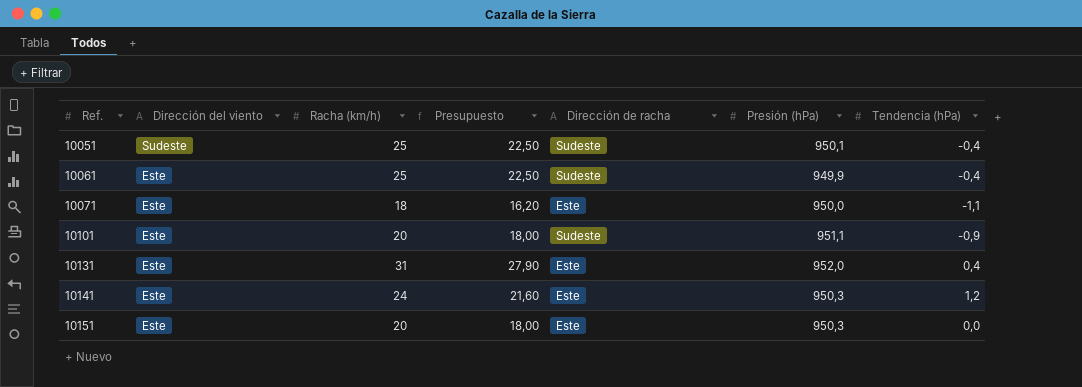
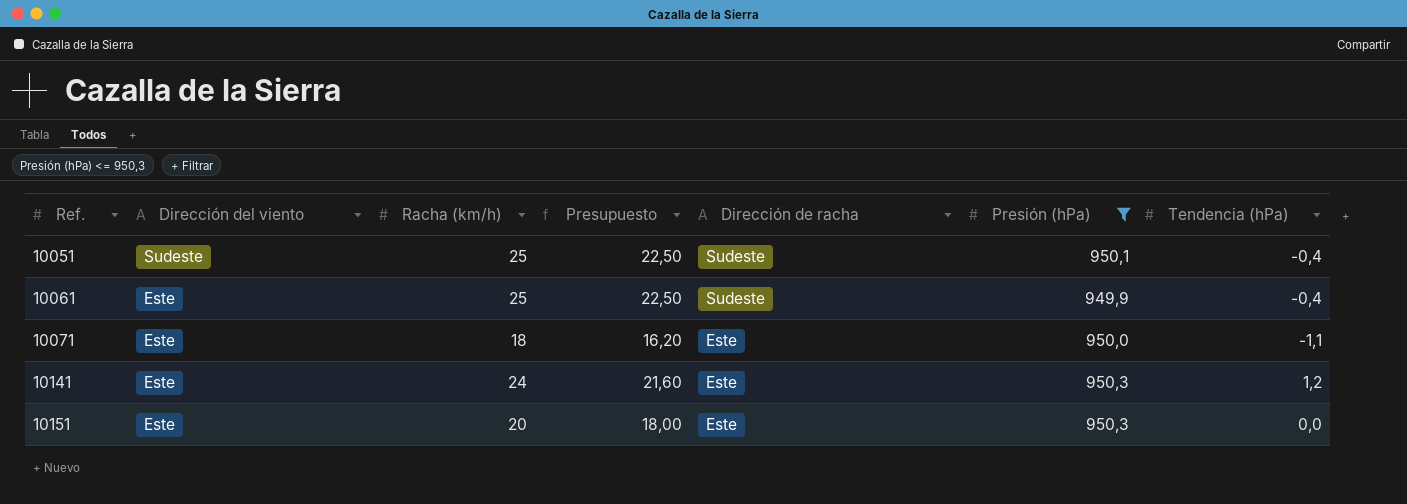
filter: none -> Presión (hPa) <= 950,3

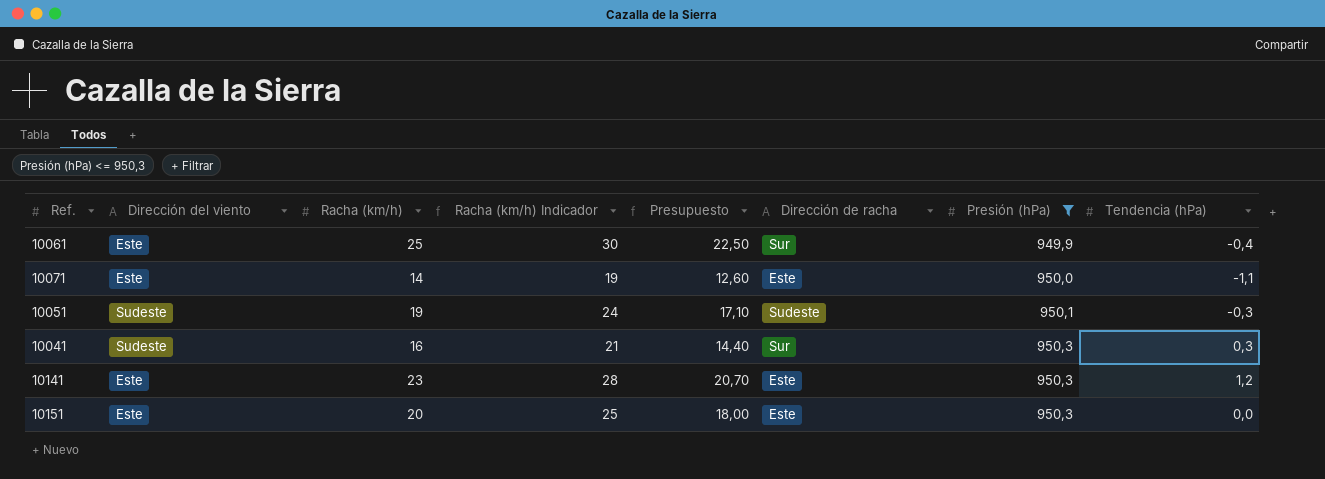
row order: Ref. ascending -> Presión (hPa) ascending
column Racha (km/h) Indicador | formula: none -> [Racha (km/h)] + 5
10061 | Dirección de racha: Sudeste -> Sur
10071 | Racha (km/h): 18 -> 14
10071 | Presupuesto: 16,20 -> 12,60
10051 | Racha (km/h): 25 -> 19
10051 | Presupuesto: 22,50 -> 17,10
10051 | Tendencia (hPa): -0,4 -> -0,3
row 10041: none -> Sudeste | 16 | 21 | 14,40 | Sur | 950,3 | 0,3
10141 | Racha (km/h): 24 -> 23
10141 | Presupuesto: 21,60 -> 20,70

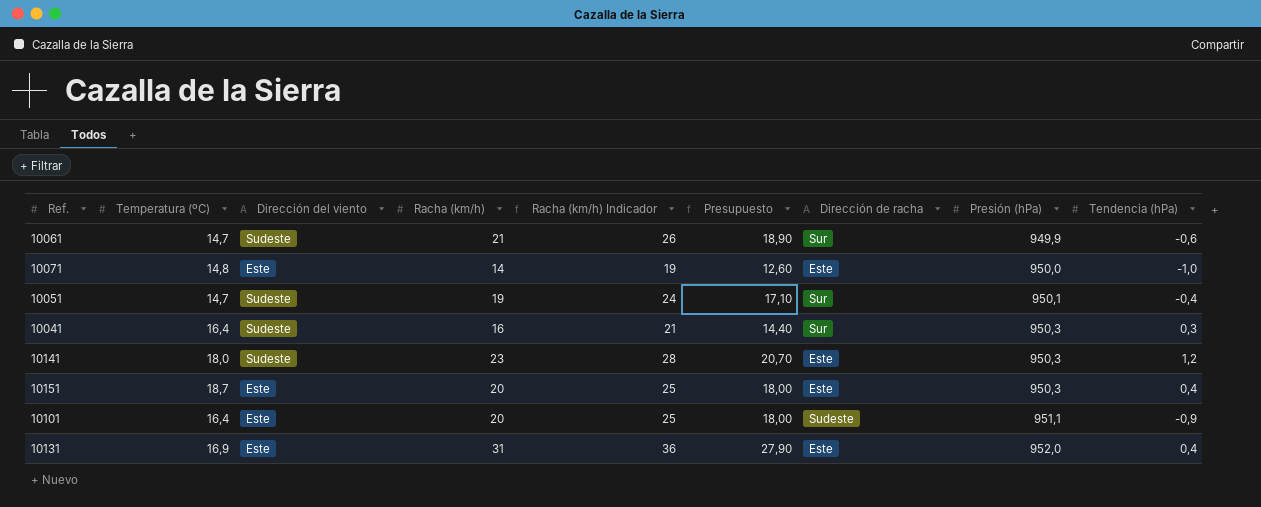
filter: Presión (hPa) <= 950,3 -> none
column Temperatura (ºC) | position: none -> 2
10061 | Dirección del viento: Este -> Sudeste
10061 | Racha (km/h): 25 -> 21
10061 | Racha (km/h) Indicador: 30 -> 26
10061 | Presupuesto: 22,50 -> 18,90
10061 | Tendencia (hPa): -0,4 -> -0,6
10071 | Tendencia (hPa): -1,1 -> -1,0
10051 | Dirección de racha: Sudeste -> Sur
10051 | Tendencia (hPa): -0,3 -> -0,4
10141 | Dirección del viento: Este -> Sudeste
10151 | Tendencia (hPa): 0,0 -> 0,4

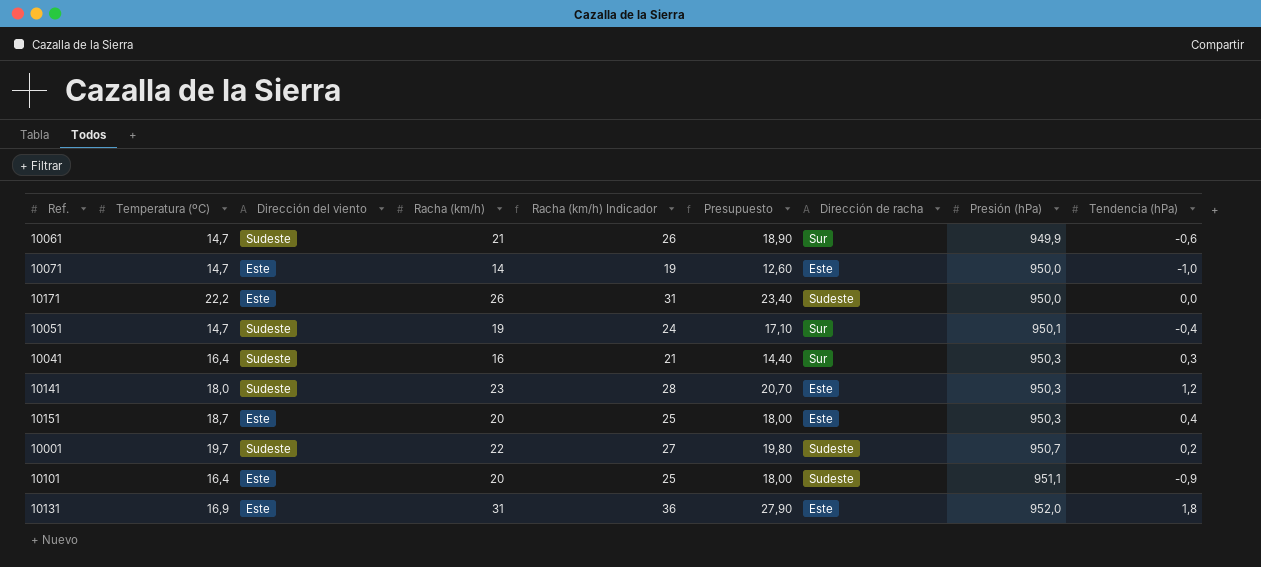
10071 | Temperatura (ºC): 14,8 -> 14,7
row 10171: none -> 22,2 | Este | 26 | 31 | 23,40 | Sudeste | 950,0 | 0,0
row 10001: none -> 19,7 | Sudeste | 22 | 27 | 19,80 | Sudeste | 950,7 | 0,2
10131 | Tendencia (hPa): 0,4 -> 1,8

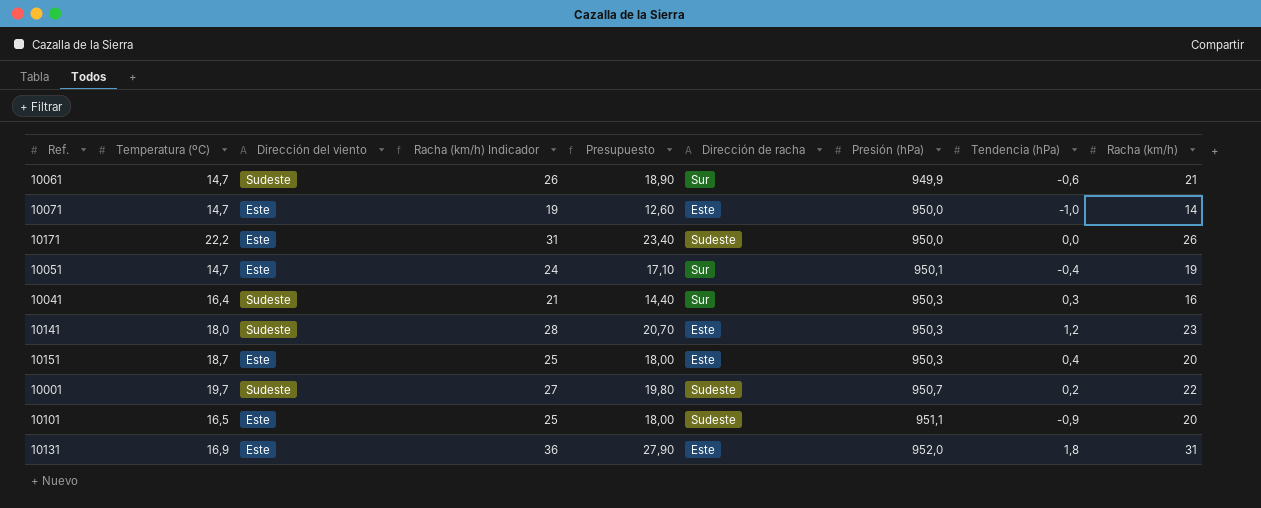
column Racha (km/h) | position: 4 -> 9
10051 | Dirección del viento: Sudeste -> Este
10101 | Temperatura (ºC): 16,4 -> 16,5

